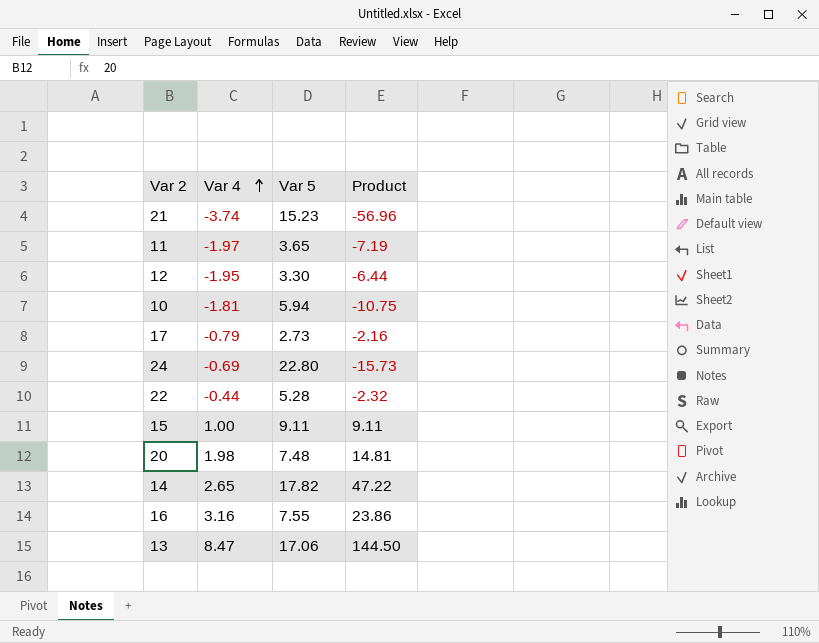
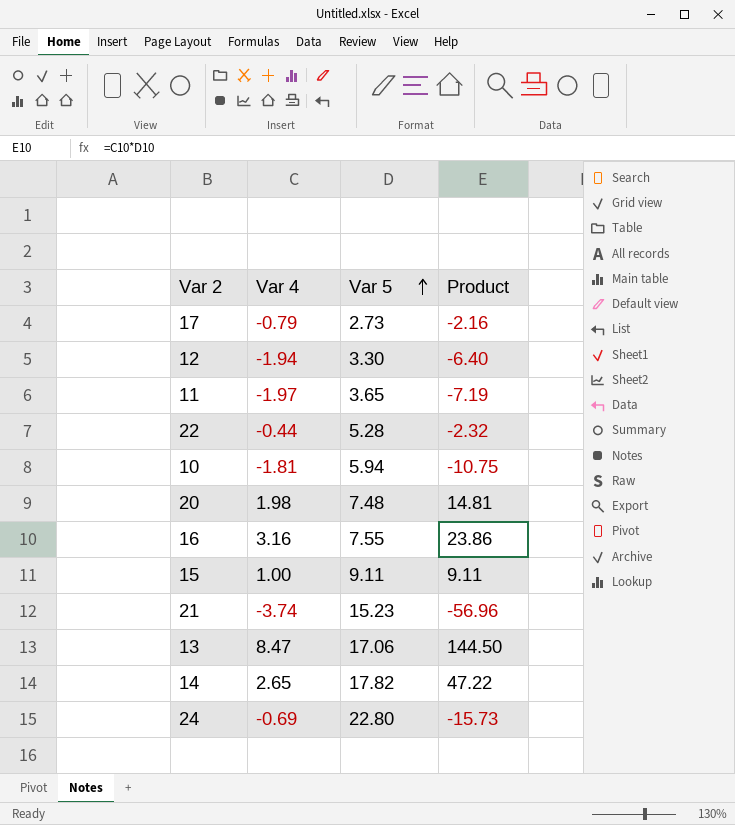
row order: Var 4 ascending -> Var 5 ascending
12 | Var 4: -1.95 -> -1.94
12 | Product: -6.44 -> -6.40

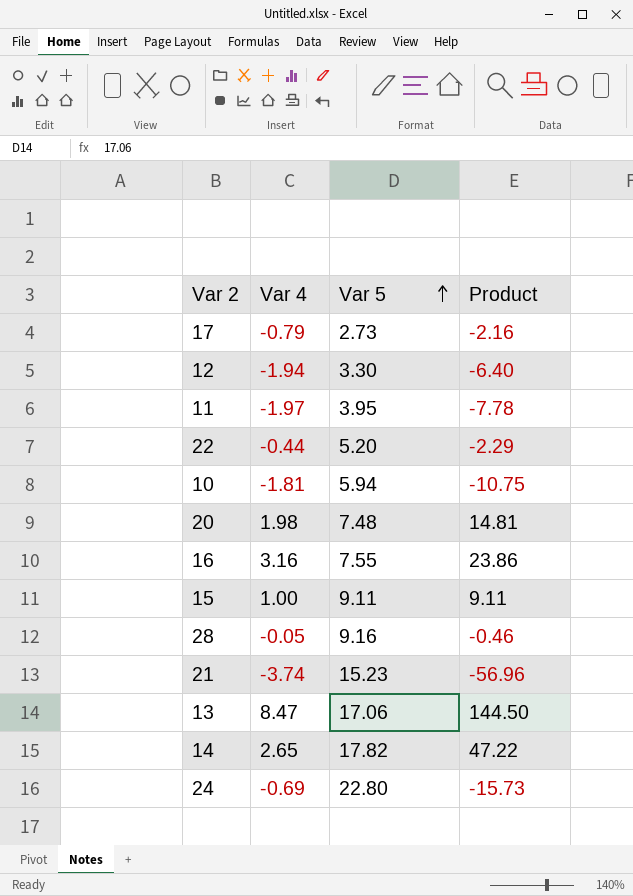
11 | Var 5: 3.65 -> 3.95
11 | Product: -7.19 -> -7.78
22 | Var 5: 5.28 -> 5.20
22 | Product: -2.32 -> -2.29
row 28: none -> -0.05 | 9.16 | -0.46

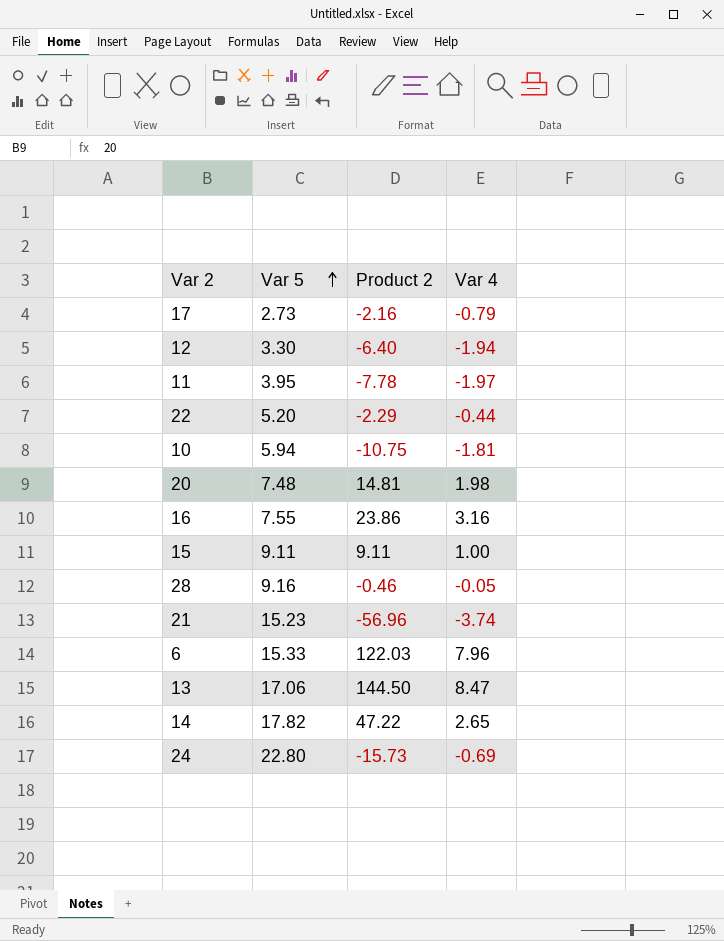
column name: Product -> Product 2
column Var 4 | position: 2 -> 4
row 6: none -> 15.33 | 122.03 | 7.96

